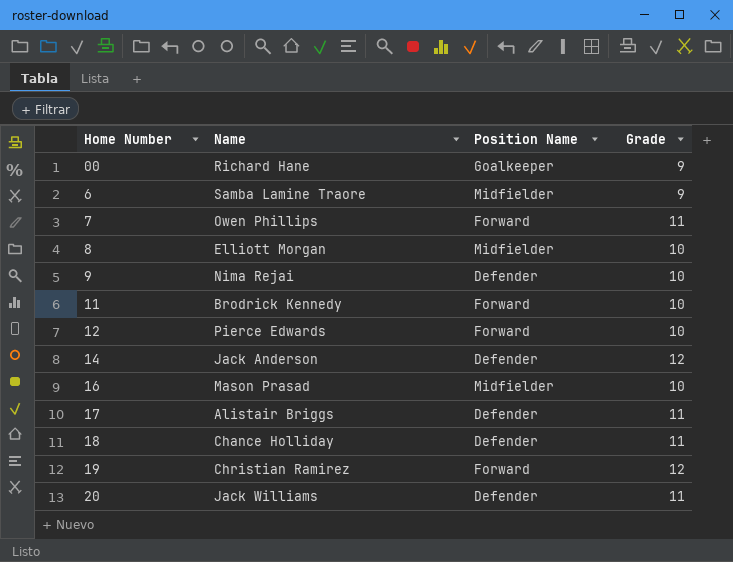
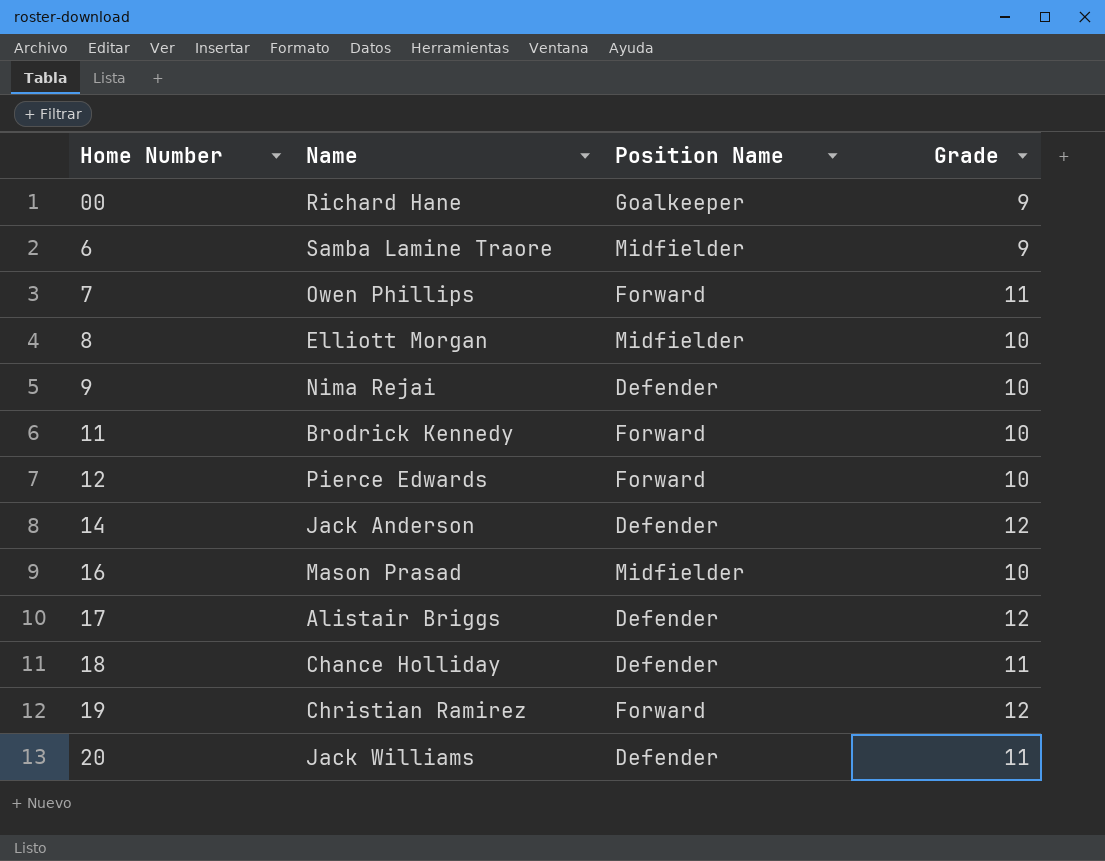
17 | Grade: 11 -> 12

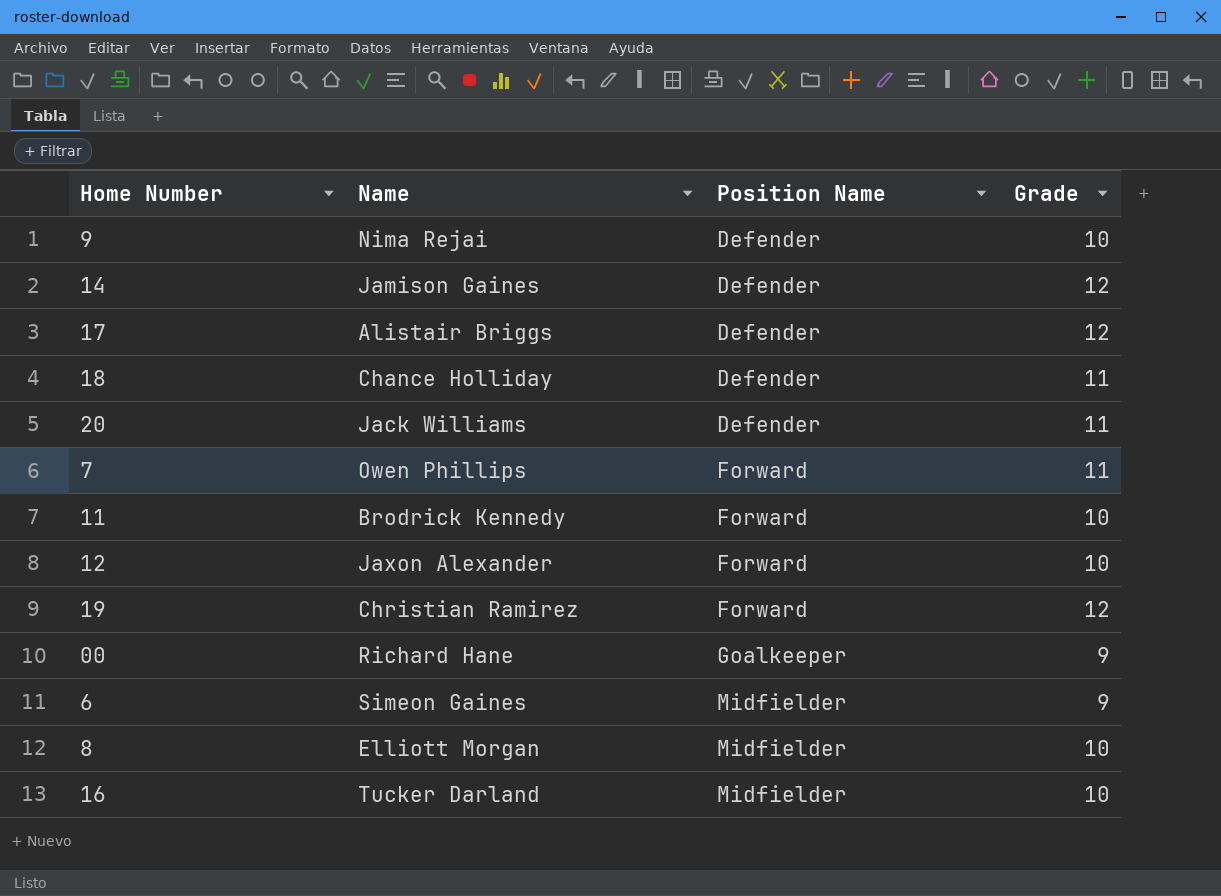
row order: Home Number ascending -> Position Name ascending
14 | Name: Jack Anderson -> Jamison Gaines
12 | Name: Pierce Edwards -> Jaxon Alexander
6 | Name: Samba Lamine Traore -> Simeon Gaines
16 | Name: Mason Prasad -> Tucker Darland

